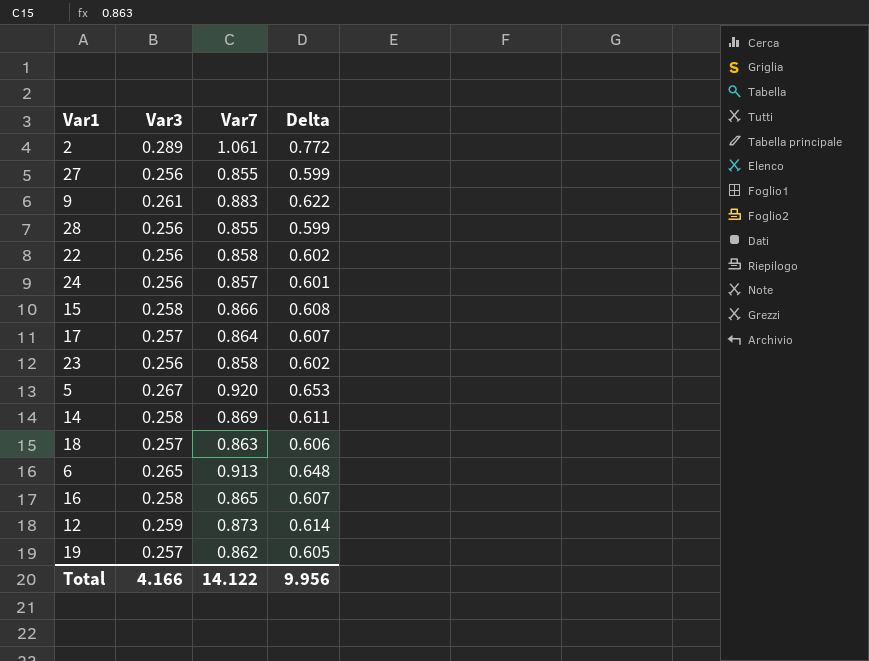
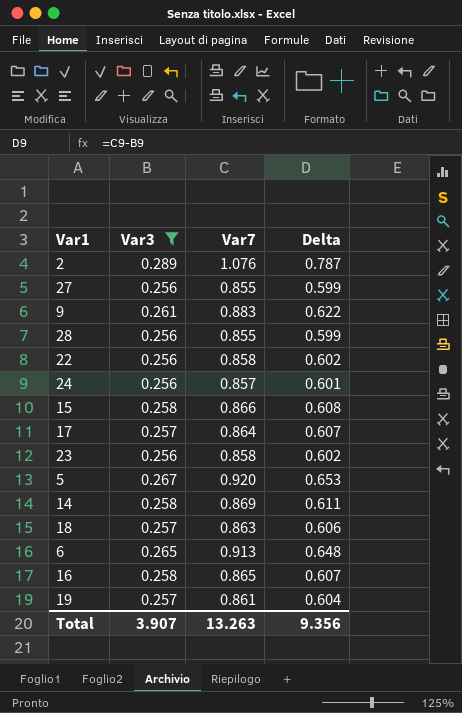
filter: none -> Var3 != 0.259
2 | Var7: 1.061 -> 1.076
2 | Delta: 0.772 -> 0.787
19 | Var7: 0.862 -> 0.861
19 | Delta: 0.605 -> 0.604
Total | Var3: 4.166 -> 3.907
Total | Var7: 14.122 -> 13.263
Total | Delta: 9.956 -> 9.356

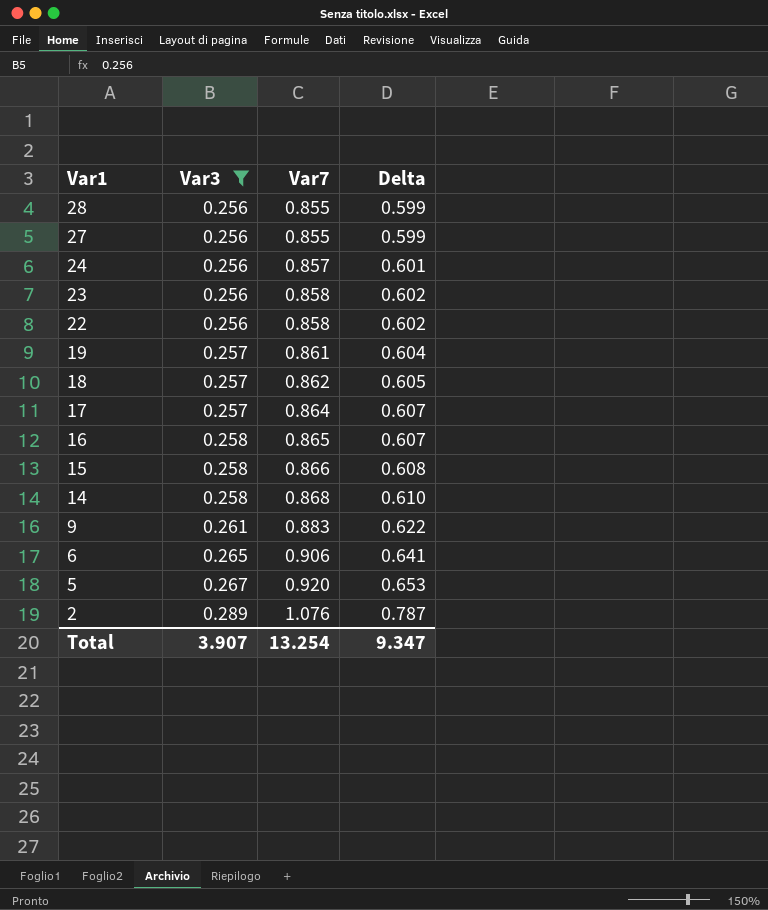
row order: none -> Var1 descending
18 | Var7: 0.863 -> 0.862
18 | Delta: 0.606 -> 0.605
14 | Var7: 0.869 -> 0.868
14 | Delta: 0.611 -> 0.610
6 | Var7: 0.913 -> 0.906
6 | Delta: 0.648 -> 0.641
Total | Var7: 13.263 -> 13.254
Total | Delta: 9.356 -> 9.347

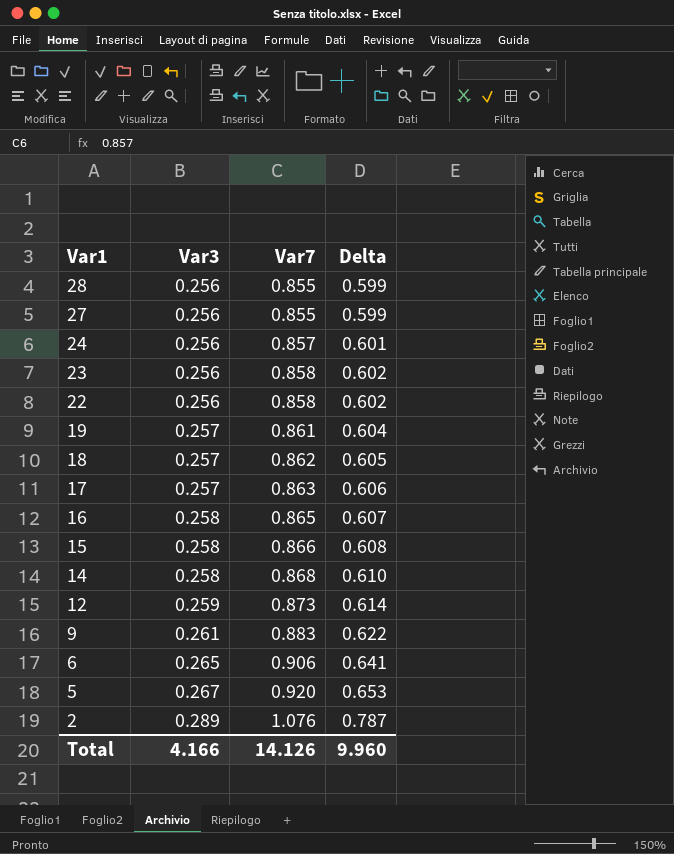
filter: Var3 != 0.259 -> none
17 | Var7: 0.864 -> 0.863
17 | Delta: 0.607 -> 0.606
Total | Var3: 3.907 -> 4.166
Total | Var7: 13.254 -> 14.126
Total | Delta: 9.347 -> 9.960

